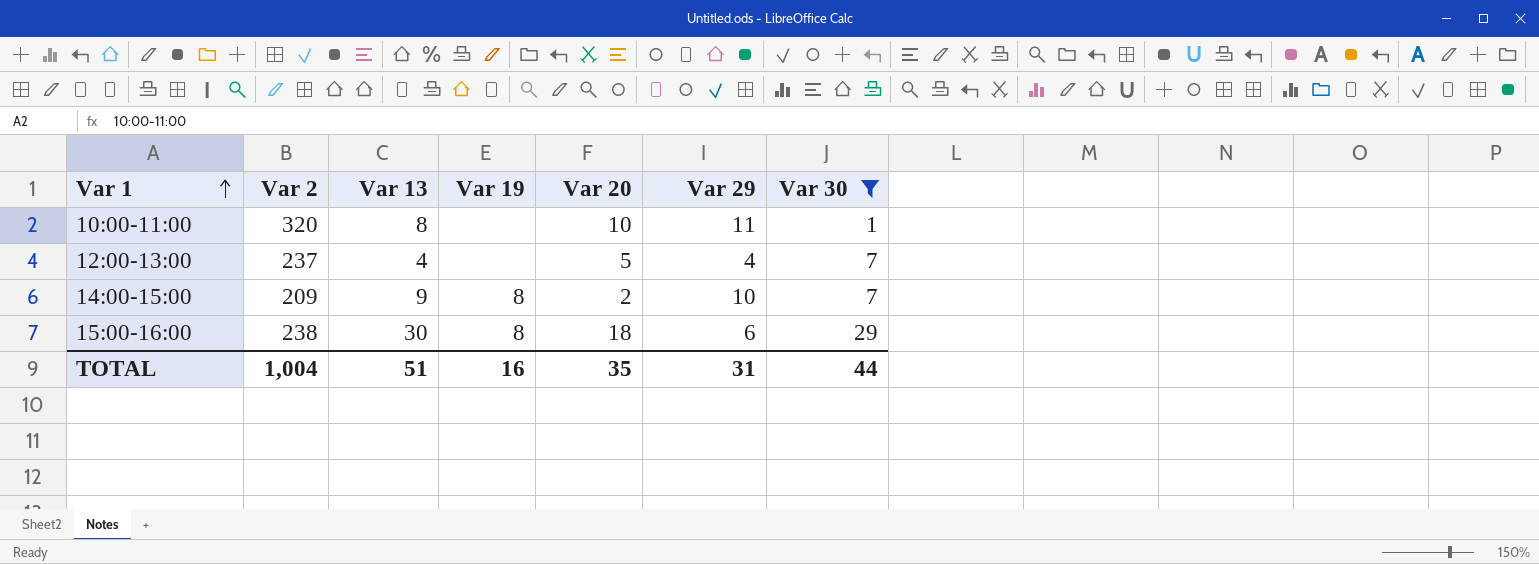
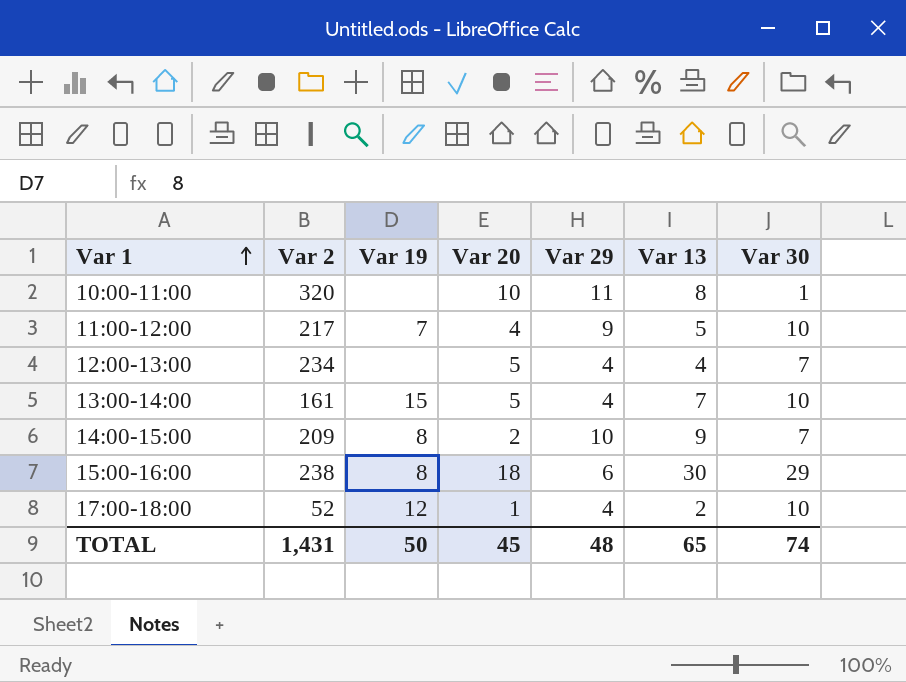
filter: Var 30 != 10 -> none
column Var 13 | position: 3 -> 6
12:00-13:00 | Var 2: 237 -> 234
TOTAL | Var 2: 1,004 -> 1,431
TOTAL | Var 19: 16 -> 50
TOTAL | Var 20: 35 -> 45
TOTAL | Var 29: 31 -> 48
TOTAL | Var 13: 51 -> 65
TOTAL | Var 30: 44 -> 74

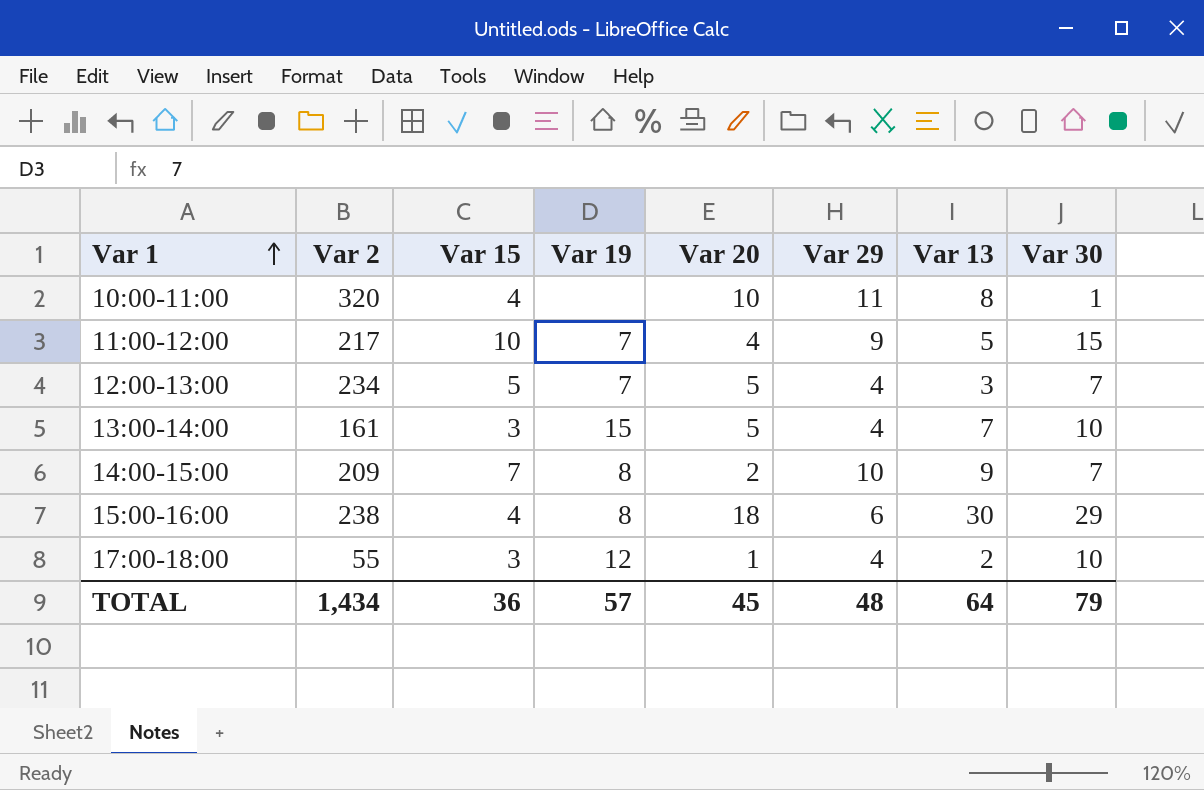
column Var 15 | position: none -> 3
11:00-12:00 | Var 30: 10 -> 15
12:00-13:00 | Var 19: none -> 7
12:00-13:00 | Var 13: 4 -> 3
17:00-18:00 | Var 2: 52 -> 55
TOTAL | Var 2: 1,431 -> 1,434
TOTAL | Var 19: 50 -> 57
TOTAL | Var 13: 65 -> 64
TOTAL | Var 30: 74 -> 79

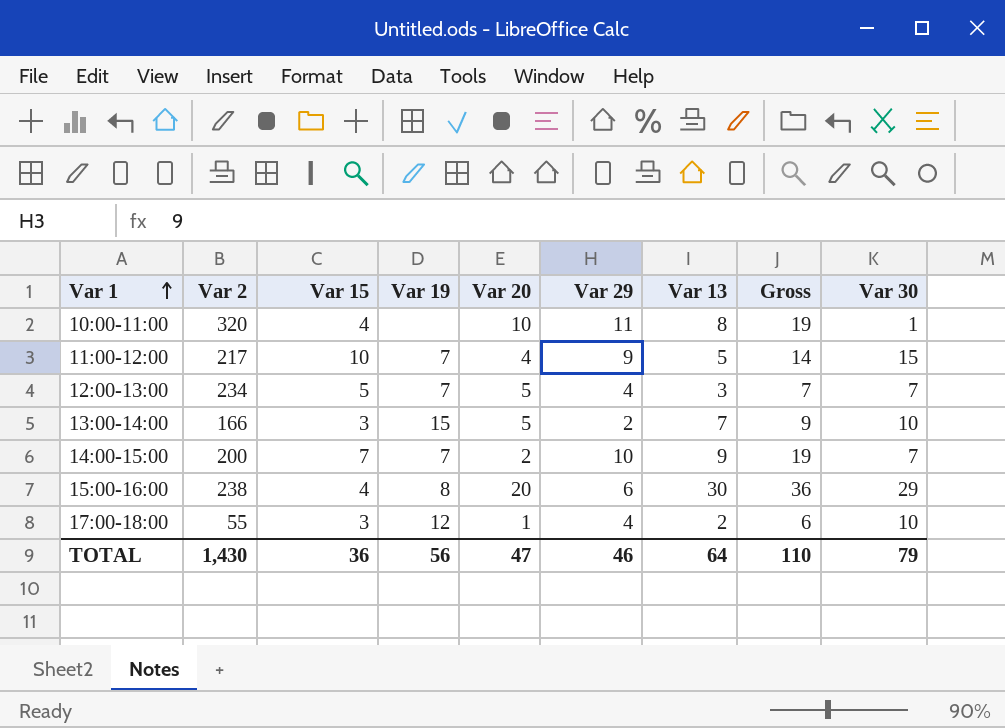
column Gross | formula: none -> [Var 29] + [Var 13]
13:00-14:00 | Var 2: 161 -> 166
13:00-14:00 | Var 29: 4 -> 2
14:00-15:00 | Var 2: 209 -> 200
14:00-15:00 | Var 19: 8 -> 7
15:00-16:00 | Var 20: 18 -> 20
TOTAL | Var 2: 1,434 -> 1,430
TOTAL | Var 19: 57 -> 56
TOTAL | Var 20: 45 -> 47
TOTAL | Var 29: 48 -> 46

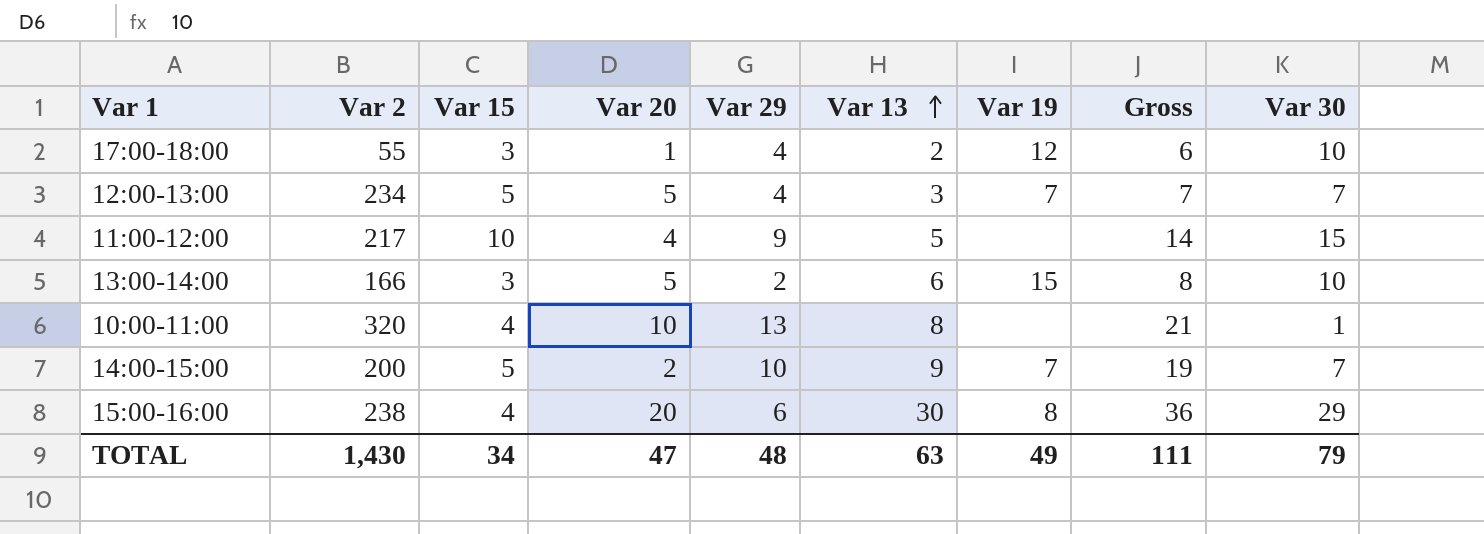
row order: Var 1 ascending -> Var 13 ascending
column Var 19 | position: 4 -> 7
11:00-12:00 | Var 19: 7 -> none
13:00-14:00 | Var 13: 7 -> 6
13:00-14:00 | Gross: 9 -> 8
10:00-11:00 | Var 29: 11 -> 13
10:00-11:00 | Gross: 19 -> 21
14:00-15:00 | Var 15: 7 -> 5
TOTAL | Var 15: 36 -> 34
TOTAL | Var 29: 46 -> 48
TOTAL | Var 13: 64 -> 63
TOTAL | Var 19: 56 -> 49
TOTAL | Gross: 110 -> 111

